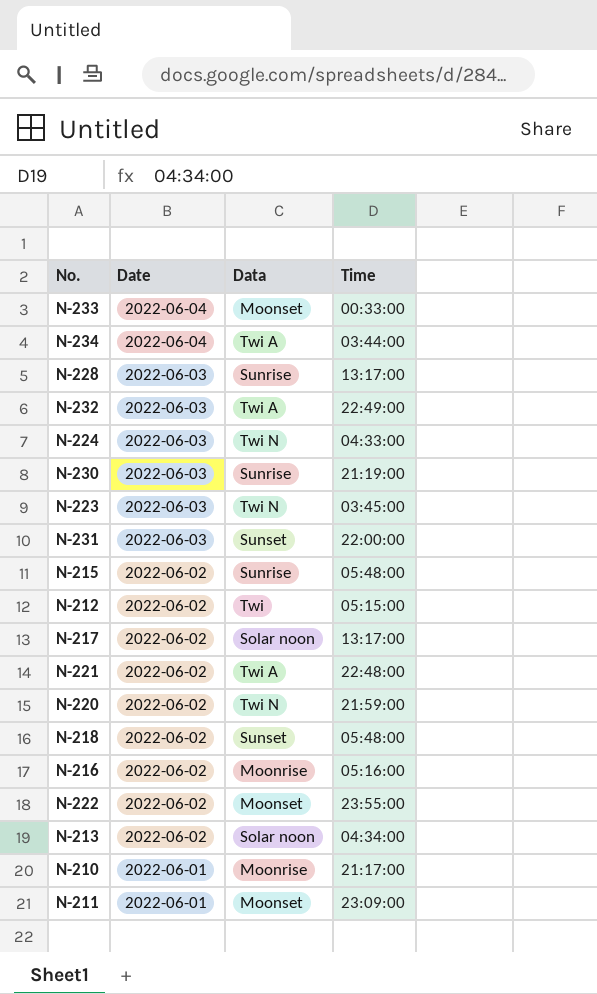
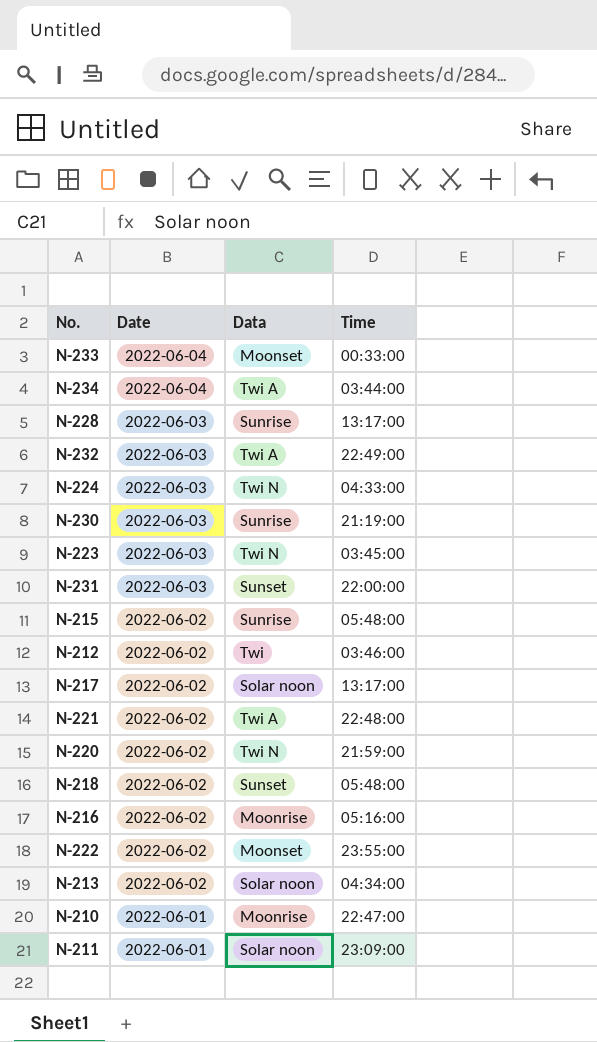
N-212 | Time: 05:15:00 -> 03:46:00
N-210 | Time: 21:17:00 -> 22:47:00
N-211 | Data: Moonset -> Solar noon

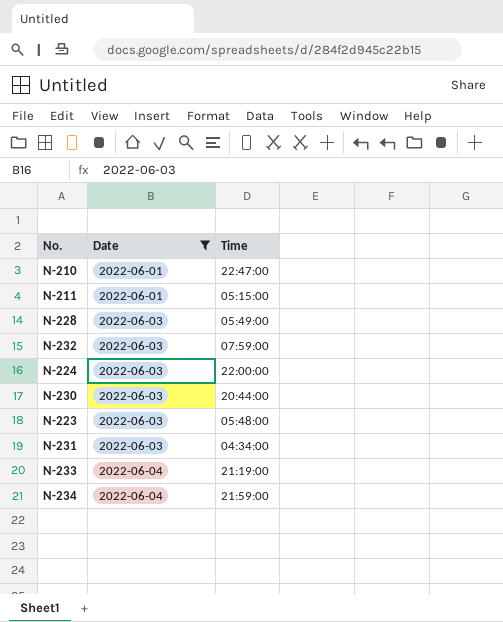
filter: none -> Date != 2022-06-02
row order: Date descending -> Date ascending
column Data | position: 3 -> none
N-211 | Time: 23:09:00 -> 05:15:00
N-228 | Time: 13:17:00 -> 05:49:00
N-232 | Time: 22:49:00 -> 07:59:00
N-224 | Time: 04:33:00 -> 22:00:00
N-230 | Time: 21:19:00 -> 20:44:00
N-223 | Time: 03:45:00 -> 05:48:00
N-231 | Time: 22:00:00 -> 04:34:00
N-233 | Time: 00:33:00 -> 21:19:00
N-234 | Time: 03:44:00 -> 21:59:00

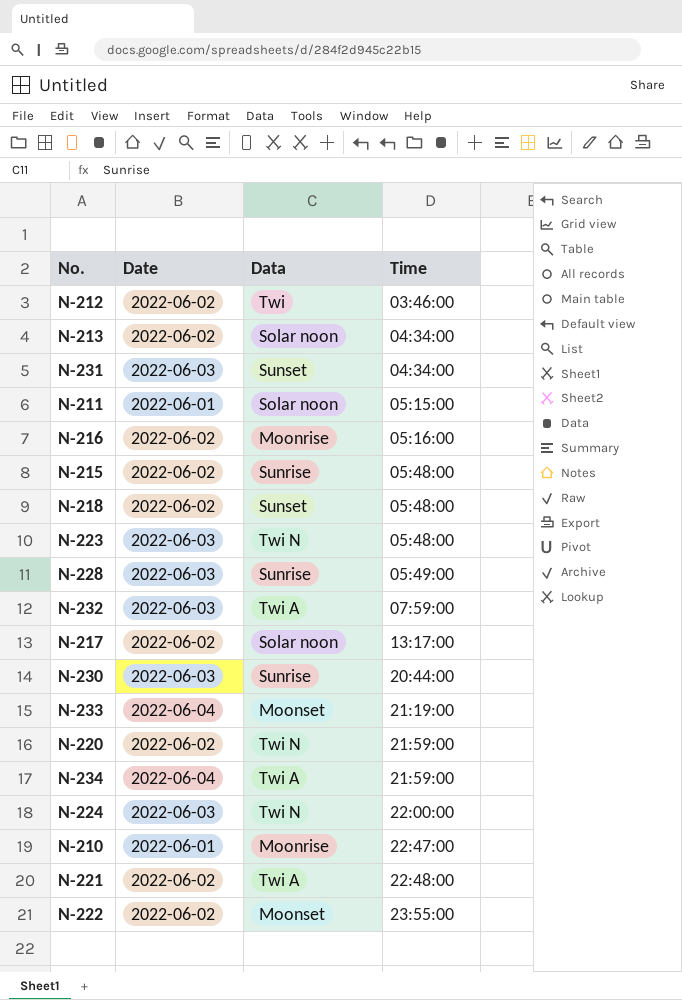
filter: Date != 2022-06-02 -> none
row order: Date ascending -> Time ascending
column Data | position: none -> 3

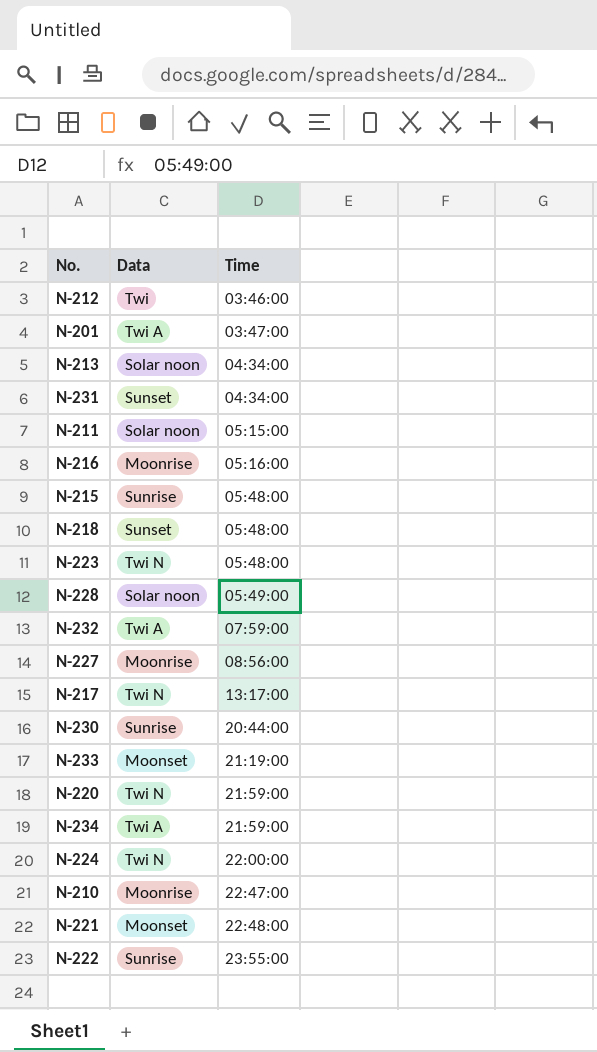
column Date | position: 2 -> none
row N-201: none -> Twi A | 03:47:00
N-228 | Data: Sunrise -> Solar noon
row N-227: none -> Moonrise | 08:56:00
N-217 | Data: Solar noon -> Twi N
N-221 | Data: Twi A -> Moonset
N-222 | Data: Moonset -> Sunrise

